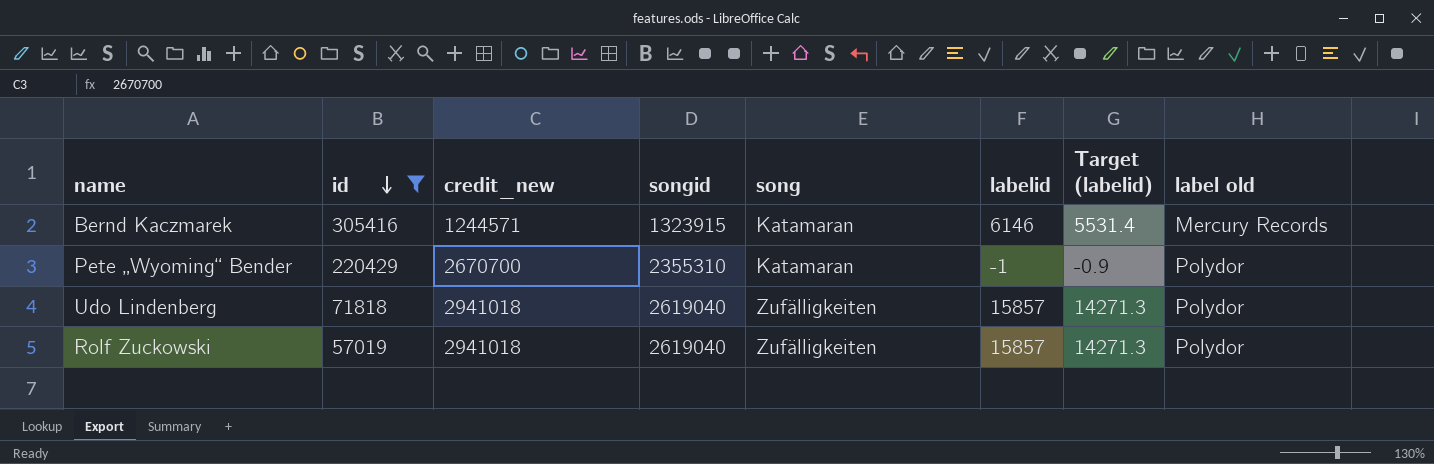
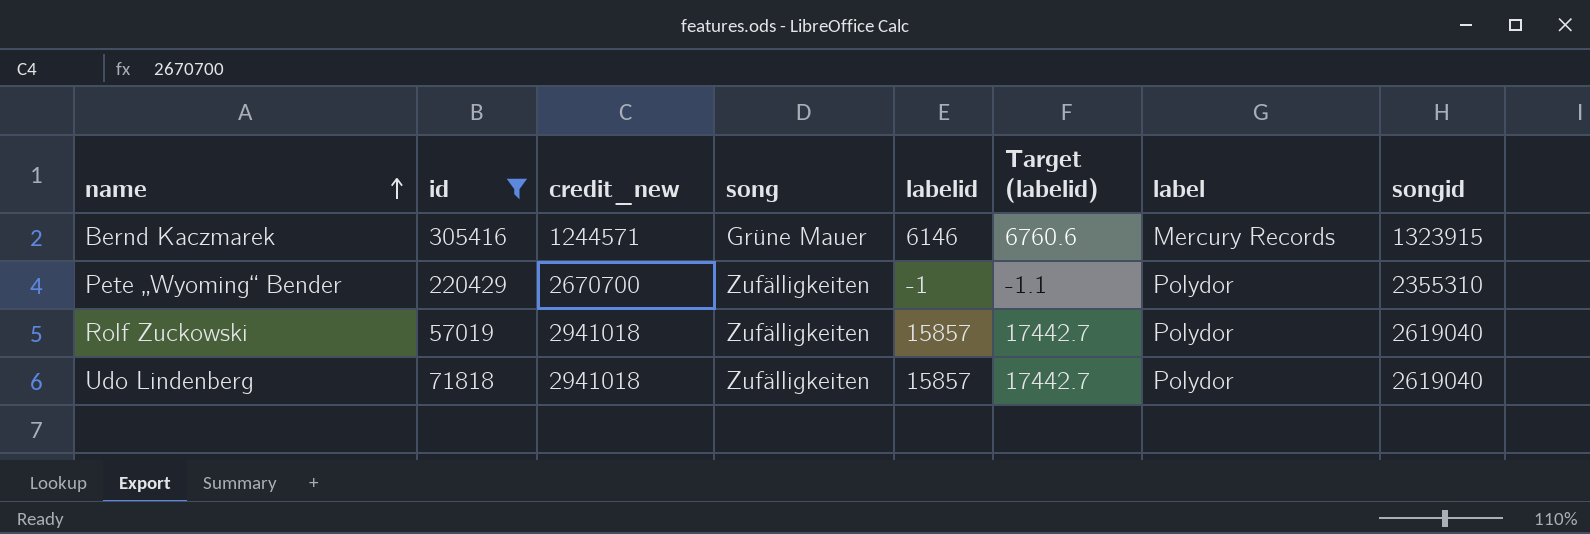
row order: id descending -> name ascending
column Target (labelid) | formula: [labelid] * 0.9 -> [labelid] * 1.1
column name: label old -> label
column songid | position: 4 -> 8
Bernd Kaczmarek | song: Katamaran -> Grüne Mauer
Pete „Wyoming“ Bender | song: Katamaran -> Zufälligkeiten

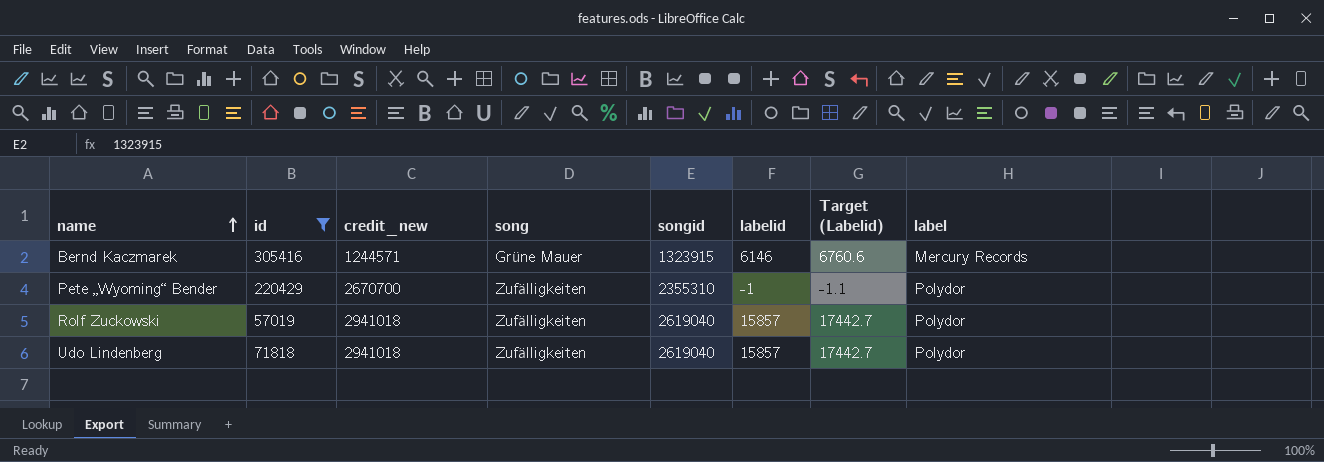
column songid | position: 8 -> 5
column name: Target (labelid) -> Target (Labelid)

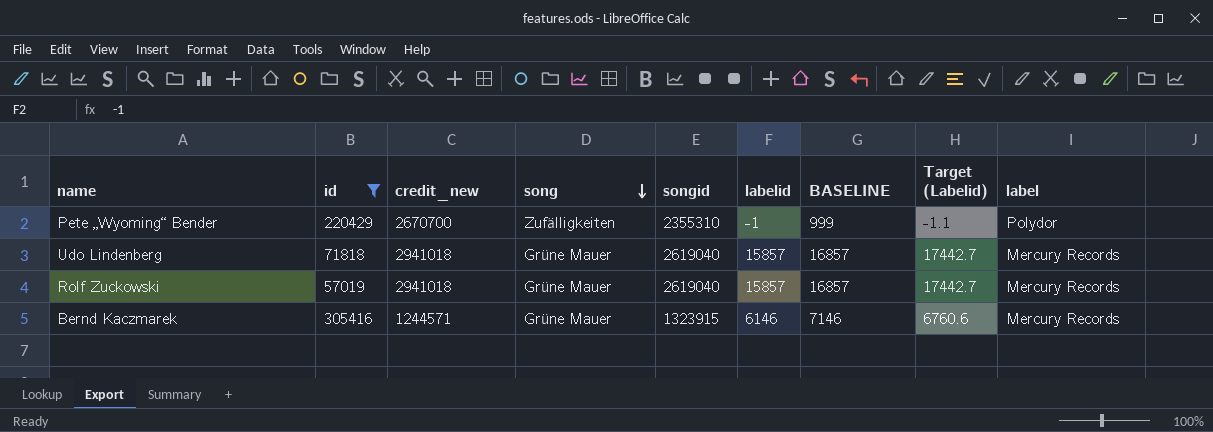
row order: name ascending -> song descending
column BASELINE | formula: none -> [labelid] + 1000
Udo Lindenberg | song: Zufälligkeiten -> Grüne Mauer
Udo Lindenberg | label: Polydor -> Mercury Records
Rolf Zuckowski | song: Zufälligkeiten -> Grüne Mauer
Rolf Zuckowski | label: Polydor -> Mercury Records

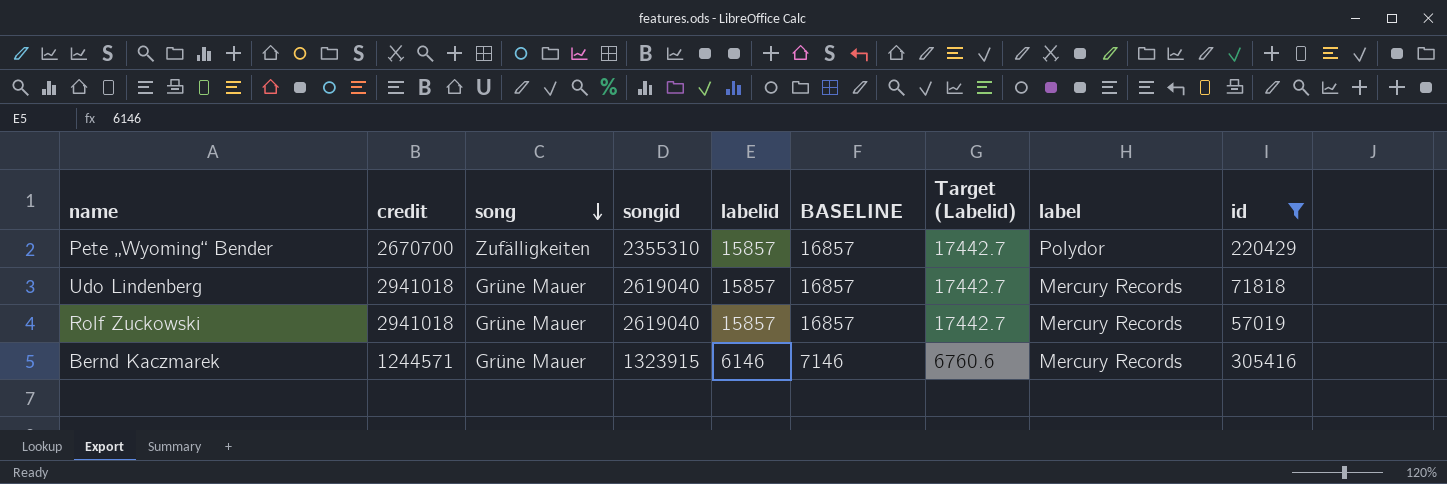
column name: credit_new -> credit
column id | position: 2 -> 9
Pete „Wyoming“ Bender | labelid: -1 -> 15857
Pete „Wyoming“ Bender | BASELINE: 999 -> 16857
Pete „Wyoming“ Bender | Target (Labelid): -1.1 -> 17442.7

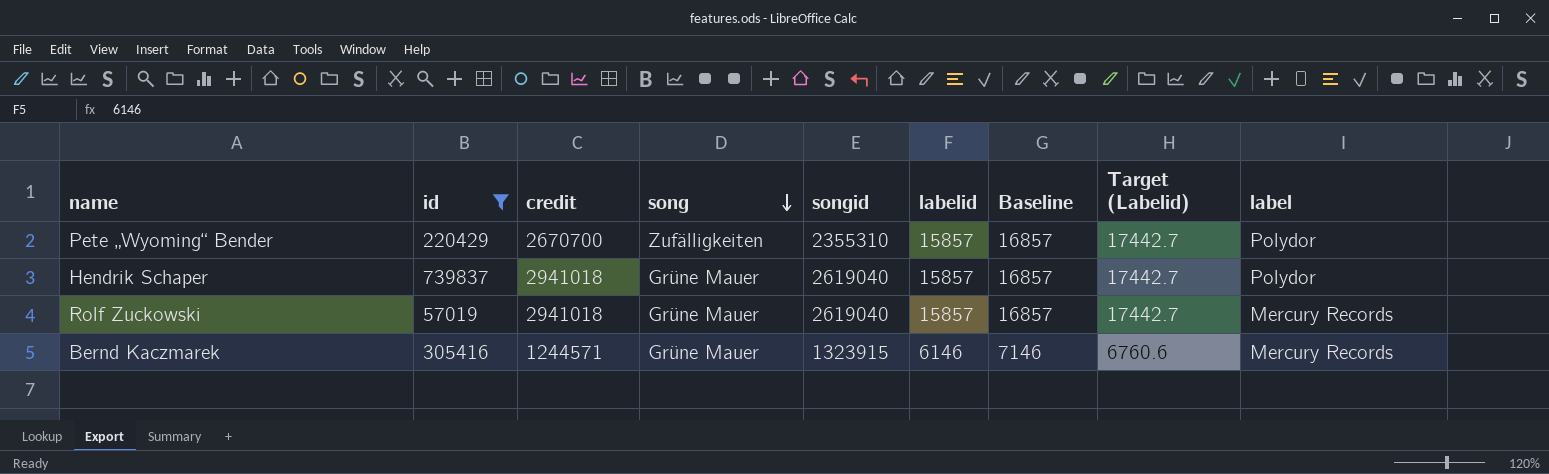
column id | position: 9 -> 2
column name: BASELINE -> Baseline
row Udo Lindenberg: 2941018 | Grüne Mauer | 2619040 | 15857 | 16857 | 17442.7 | Mercury Records | 71818 -> none
row Hendrik Schaper: none -> 739837 | 2941018 | Grüne Mauer | 2619040 | 15857 | 16857 | 17442.7 | Polydor

